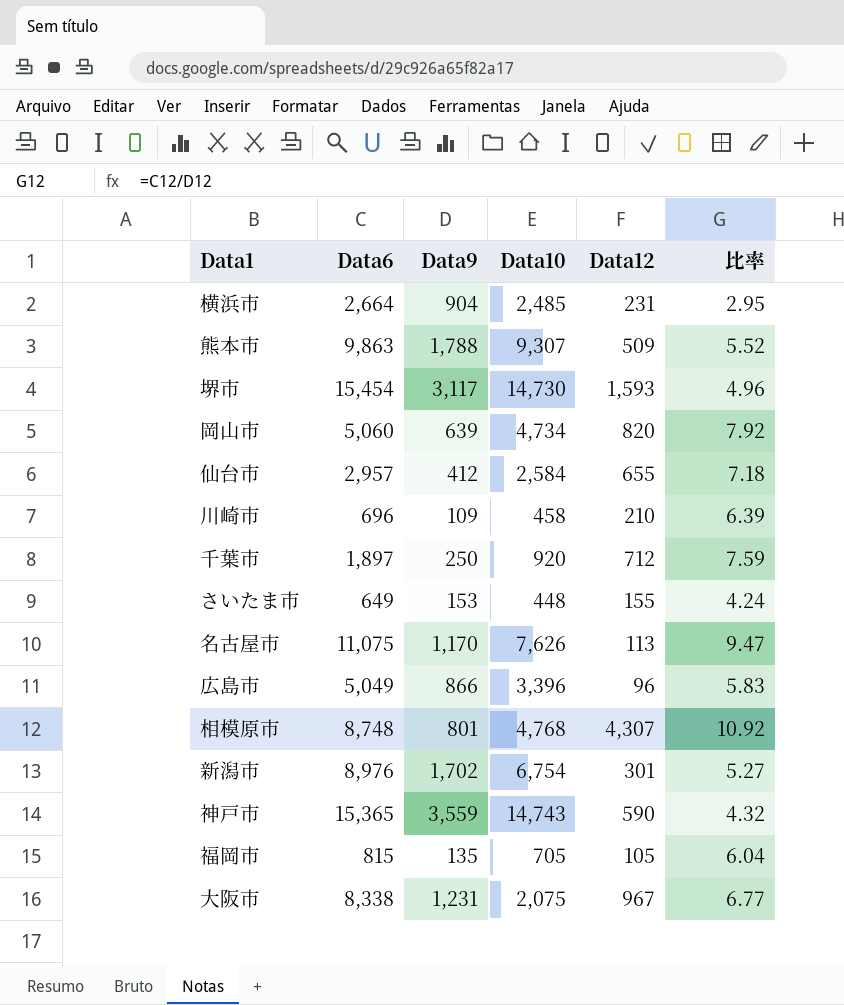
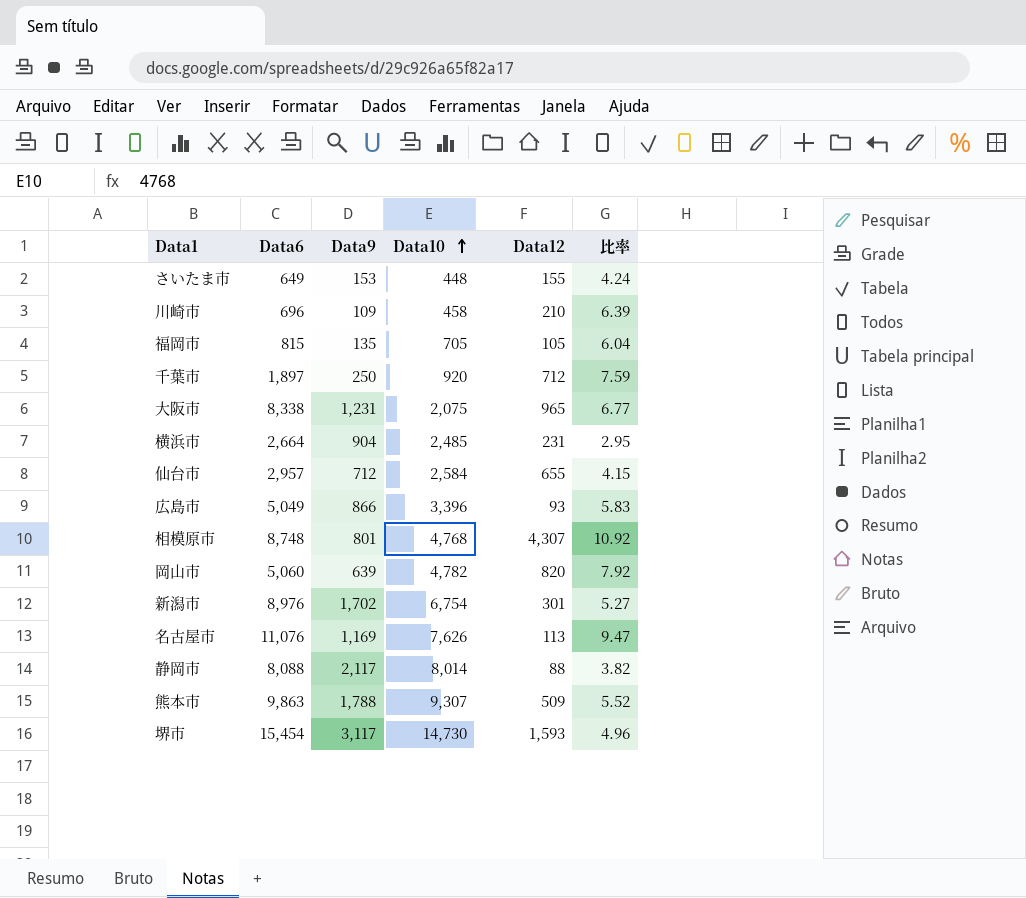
row order: none -> Data10 ascending
row 神戸市: 15,365 | 3,559 | 14,743 | 590 | 4.32 -> none
大阪市 | Data12: 967 -> 965
仙台市 | Data9: 412 -> 712
仙台市 | 比率: 7.18 -> 4.15
広島市 | Data12: 96 -> 93
岡山市 | Data10: 4,734 -> 4,782
名古屋市 | Data6: 11,075 -> 11,076
名古屋市 | Data9: 1,170 -> 1,169
row 静岡市: none -> 8,088 | 2,117 | 8,014 | 88 | 3.82

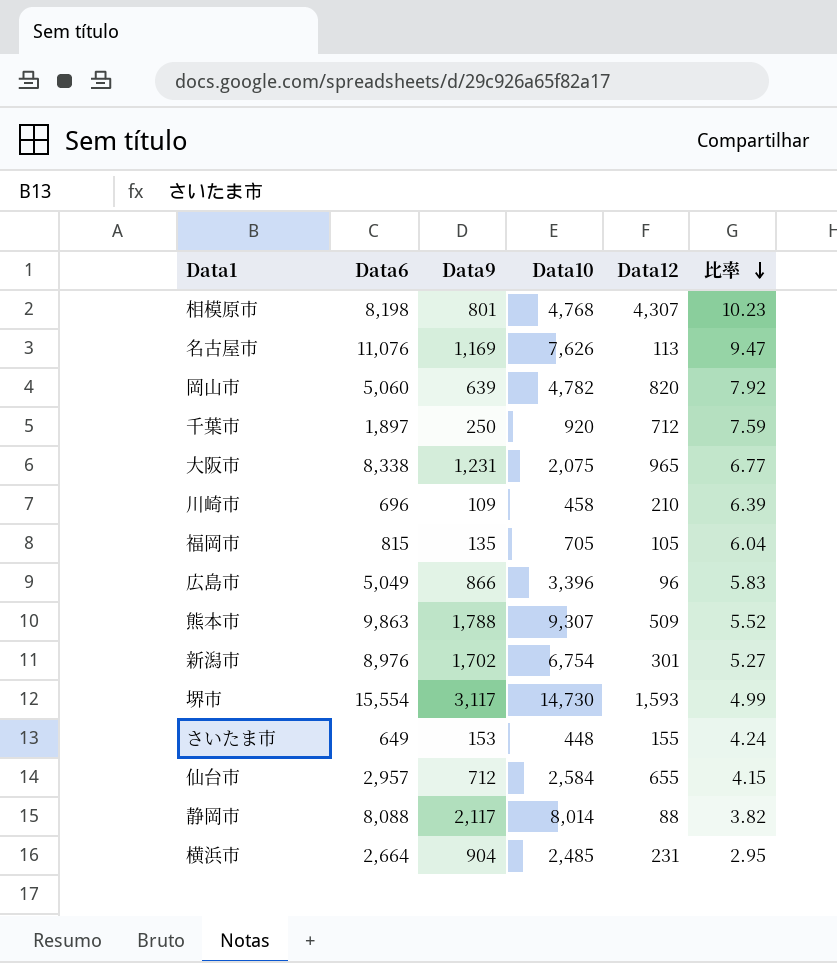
row order: Data10 ascending -> 比率 descending
相模原市 | Data6: 8,748 -> 8,198
相模原市 | 比率: 10.92 -> 10.23
広島市 | Data12: 93 -> 96
堺市 | Data6: 15,454 -> 15,554
堺市 | 比率: 4.96 -> 4.99

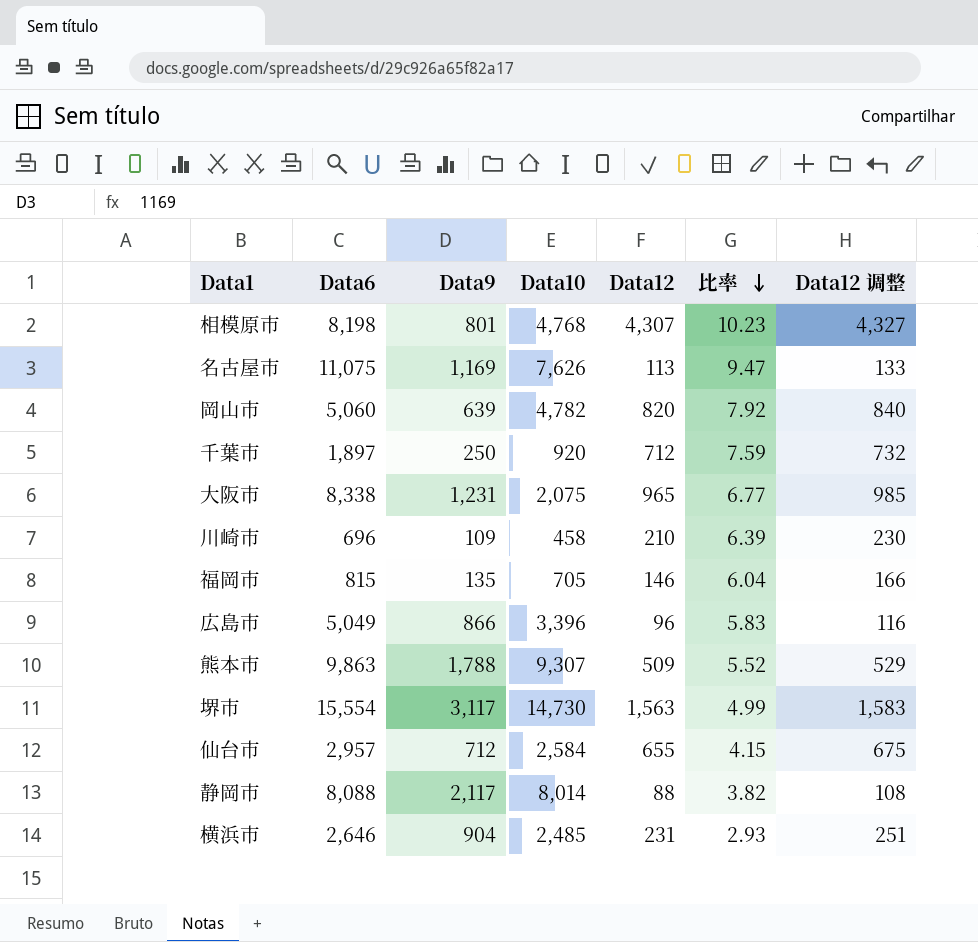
column Data12 调整 | formula: none -> [Data12] + 20
row 新潟市: 8,976 | 1,702 | 6,754 | 301 | 5.27 -> none
row さいたま市: 649 | 153 | 448 | 155 | 4.24 -> none
名古屋市 | Data6: 11,076 -> 11,075
福岡市 | Data12: 105 -> 146
堺市 | Data12: 1,593 -> 1,563
横浜市 | Data6: 2,664 -> 2,646
横浜市 | 比率: 2.95 -> 2.93

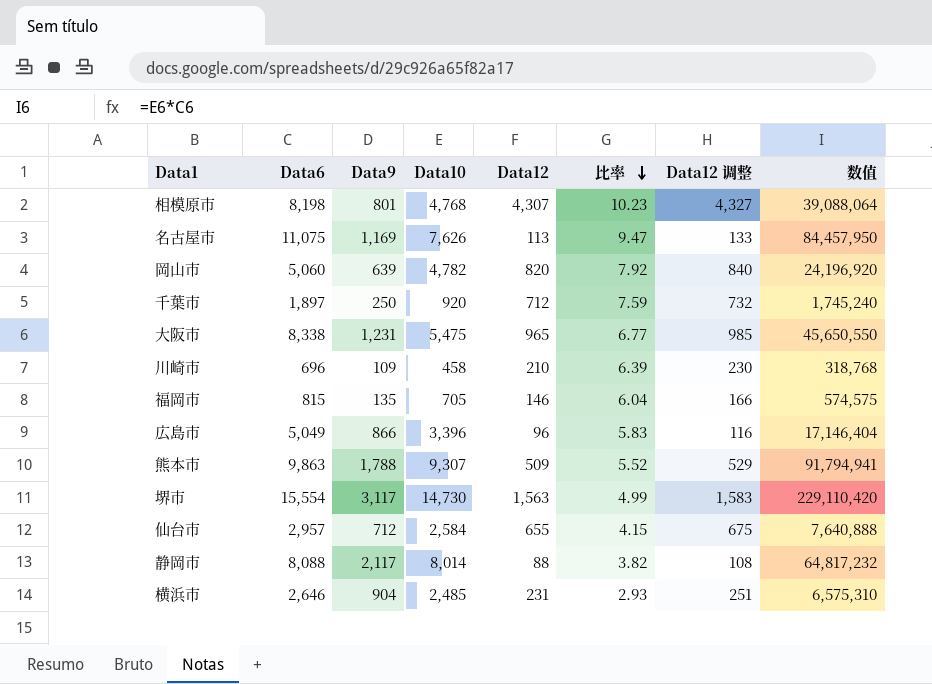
column 数值 | formula: none -> [Data6] * [Data10]
大阪市 | Data10: 2,075 -> 5,475

